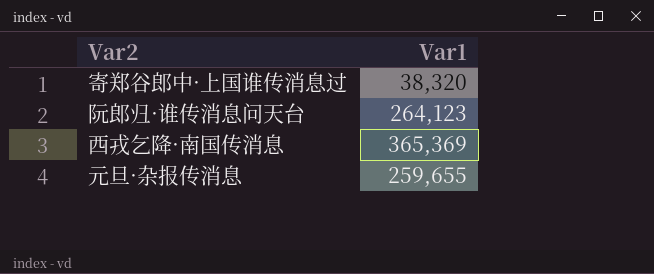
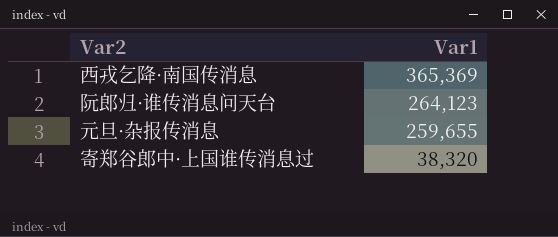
row order: none -> Var1 descending

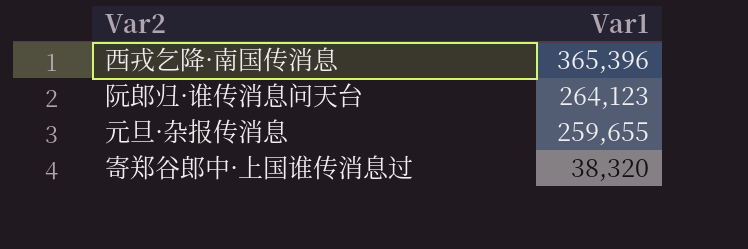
西戎乞降·南国传消息 | Var1: 365,369 -> 365,396

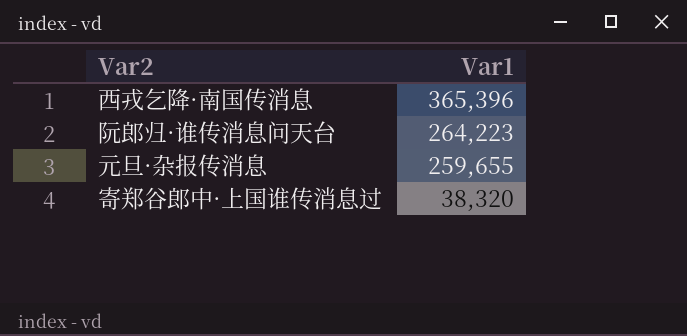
阮郎归·谁传消息问天台 | Var1: 264,123 -> 264,223

